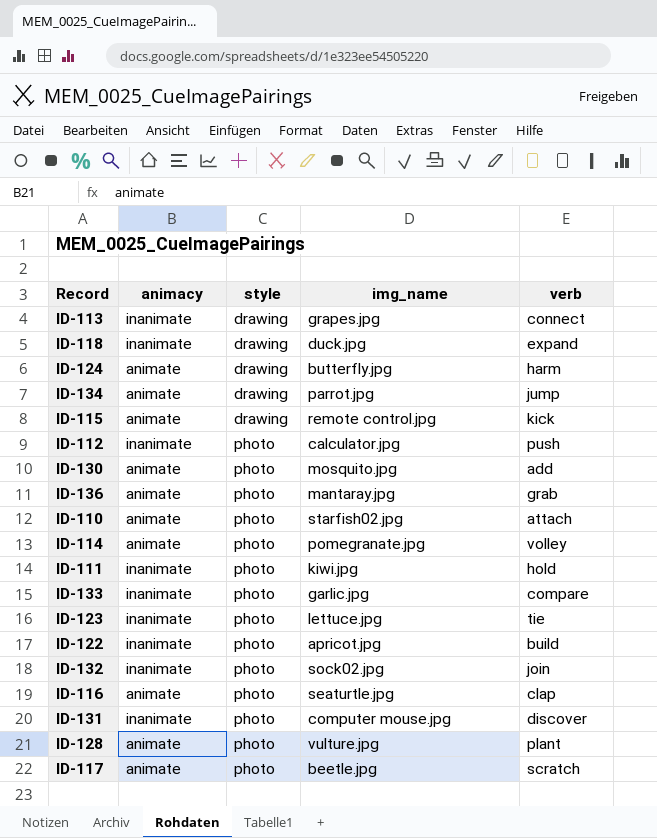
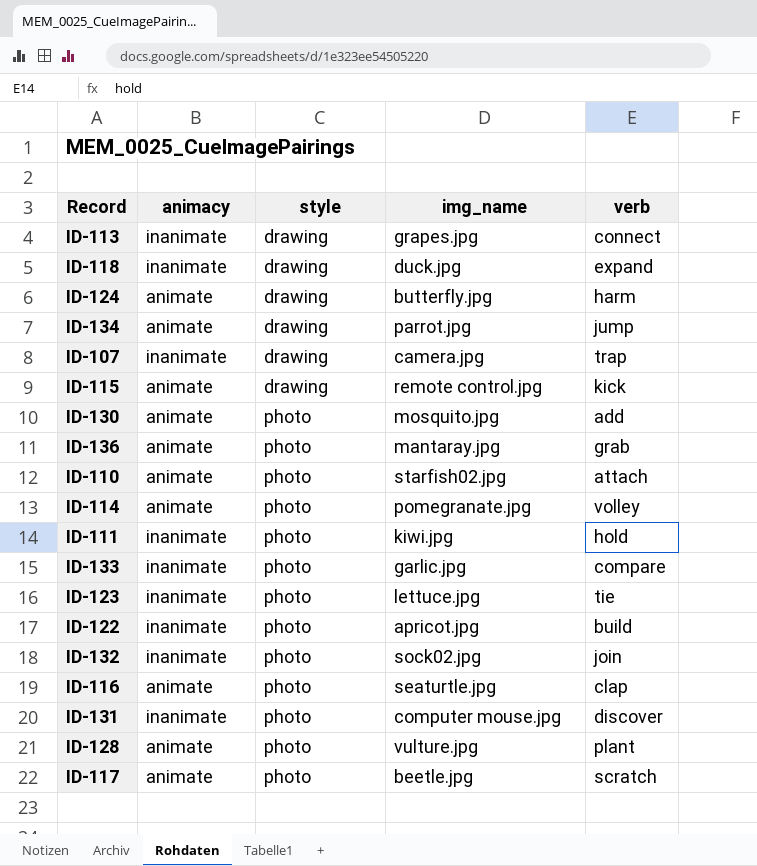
row ID-112: inanimate | photo | calculator.jpg | push -> none
row ID-107: none -> inanimate | drawing | camera.jpg | trap

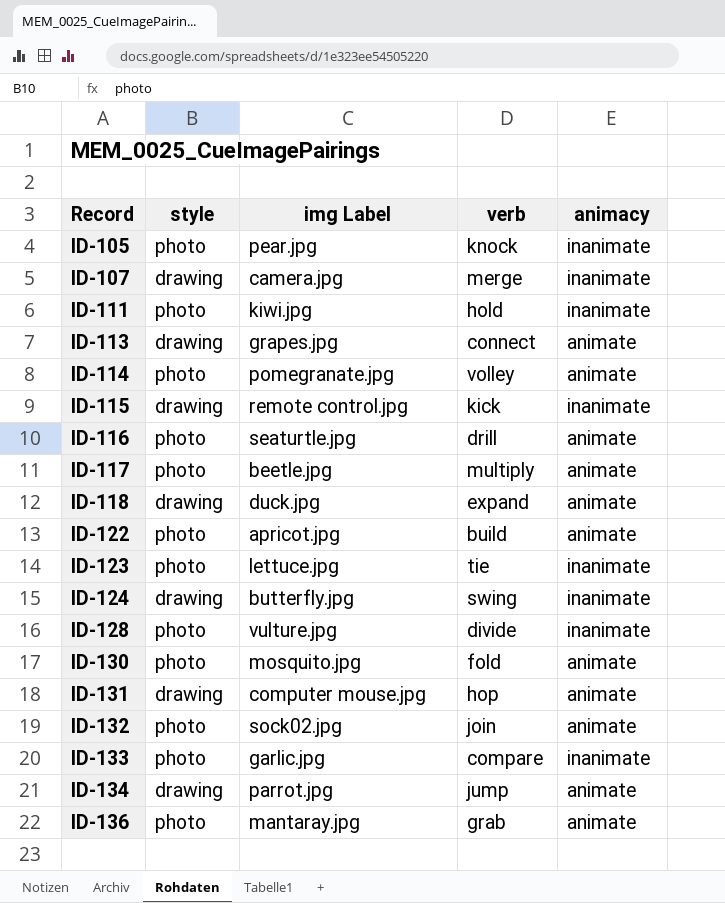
row order: style ascending -> Record ascending
column name: img_name -> img Label
column animacy | position: 2 -> 5
row ID-110: animate | photo | starfish02.jpg | attach -> none
row ID-105: none -> photo | pear.jpg | knock | inanimate
ID-107 | verb: trap -> merge
ID-113 | animacy: inanimate -> animate
ID-115 | animacy: animate -> inanimate
ID-116 | verb: clap -> drill
ID-117 | verb: scratch -> multiply
ID-118 | animacy: inanimate -> animate
ID-122 | animacy: inanimate -> animate
ID-124 | verb: harm -> swing
ID-124 | animacy: animate -> inanimate
ID-128 | verb: plant -> divide
ID-128 | animacy: animate -> inanimate
ID-130 | verb: add -> fold
ID-131 | style: photo -> drawing
ID-131 | verb: discover -> hop
ID-131 | animacy: inanimate -> animate
ID-132 | animacy: inanimate -> animate

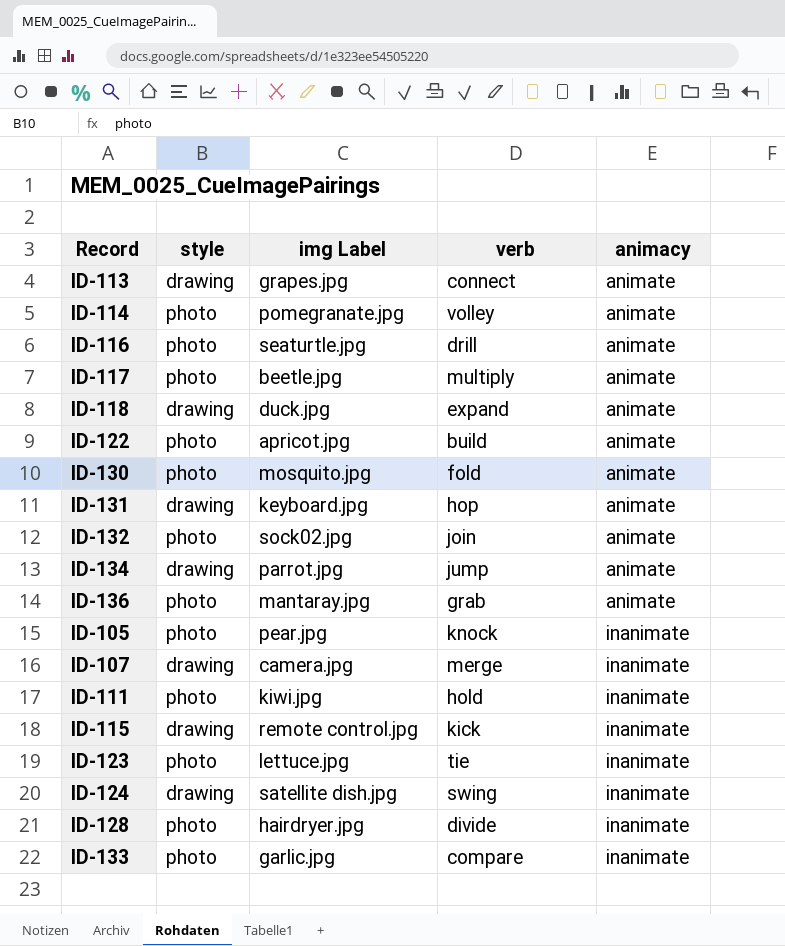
row order: Record ascending -> animacy ascending
ID-131 | img Label: computer mouse.jpg -> keyboard.jpg
ID-124 | img Label: butterfly.jpg -> satellite dish.jpg
ID-128 | img Label: vulture.jpg -> hairdryer.jpg

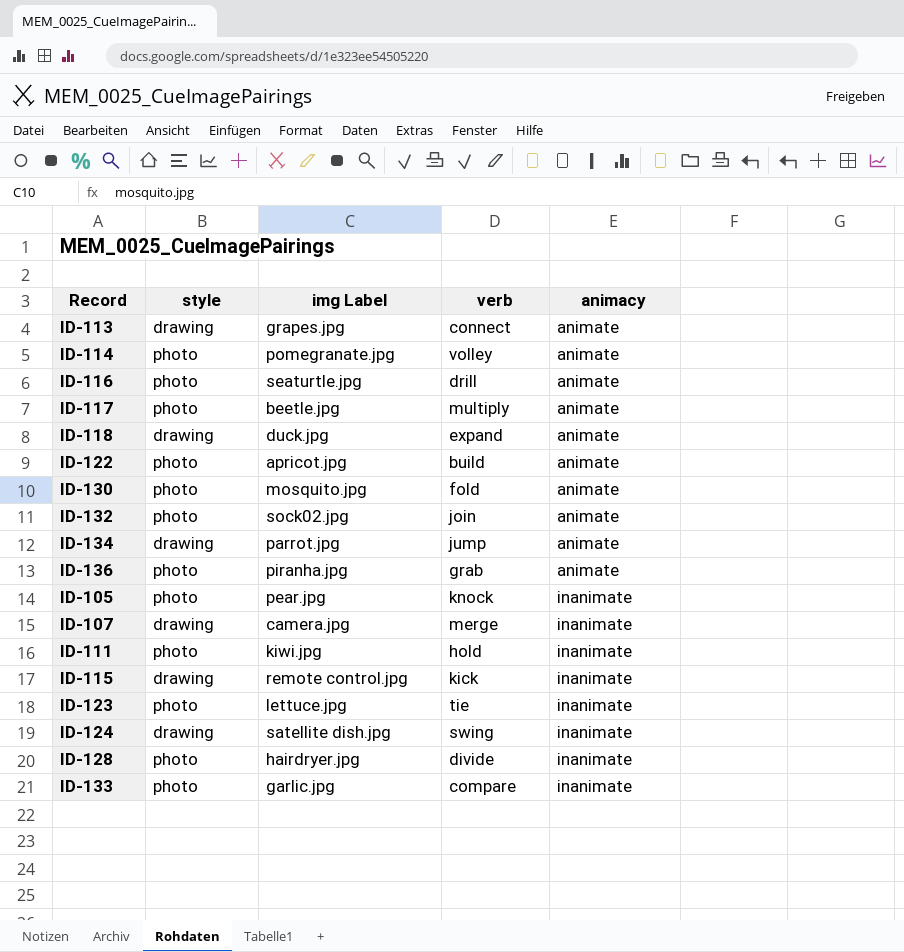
row ID-131: drawing | keyboard.jpg | hop | animate -> none
ID-136 | img Label: mantaray.jpg -> piranha.jpg

